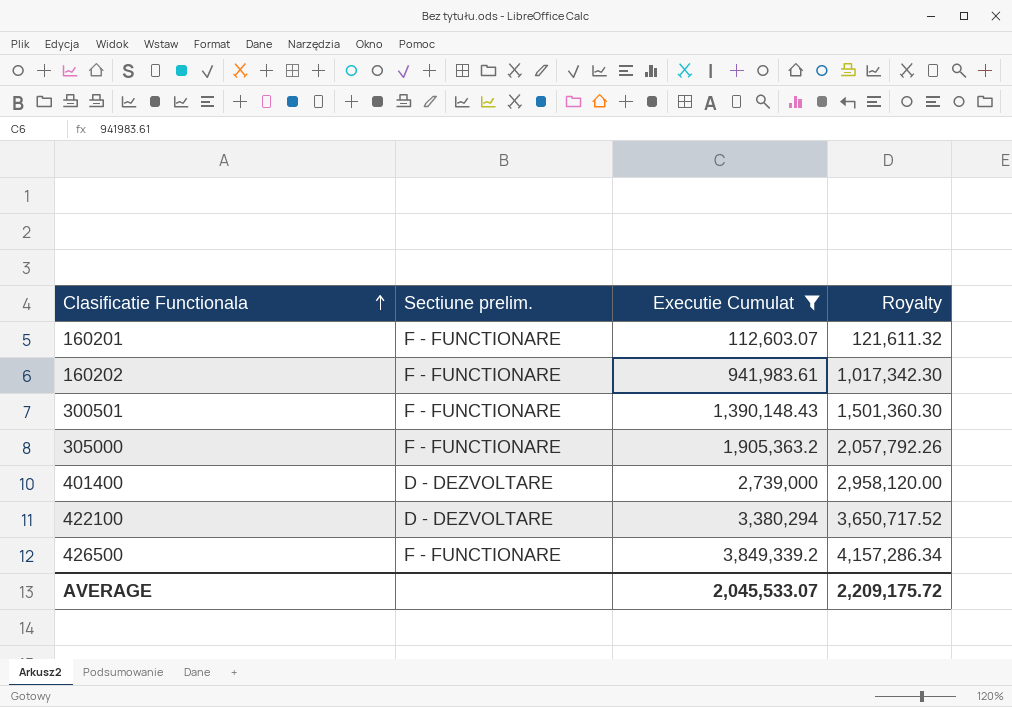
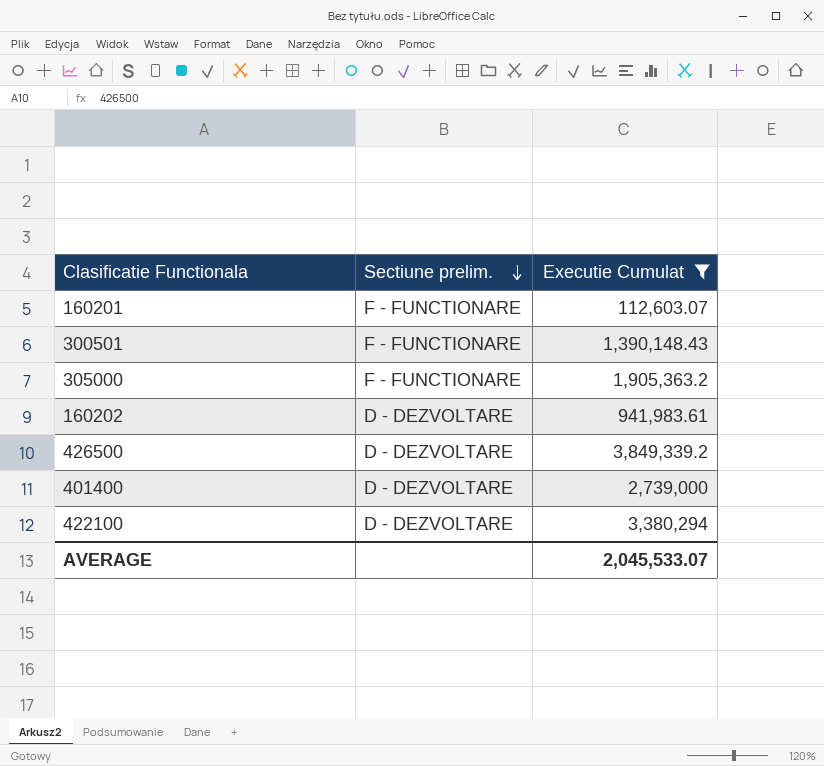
row order: Clasificatie Functionala ascending -> Sectiune prelim. descending
column Royalty | formula: [Executie Cumulat] * 1.08 -> none
160202 | Sectiune prelim.: F - FUNCTIONARE -> D - DEZVOLTARE
426500 | Sectiune prelim.: F - FUNCTIONARE -> D - DEZVOLTARE

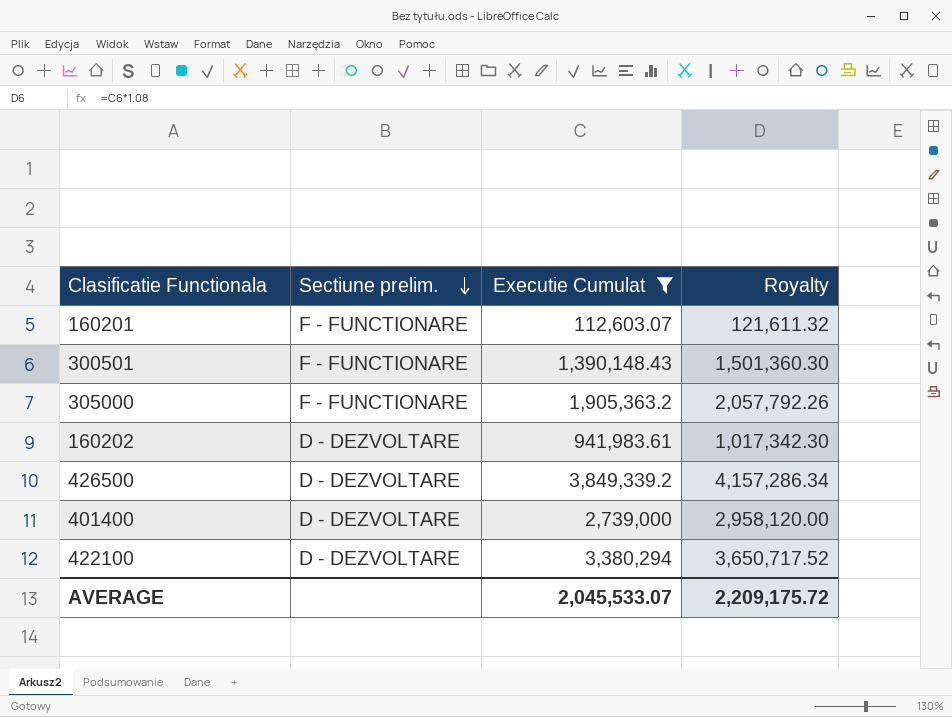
column Royalty | formula: none -> [Executie Cumulat] * 1.08

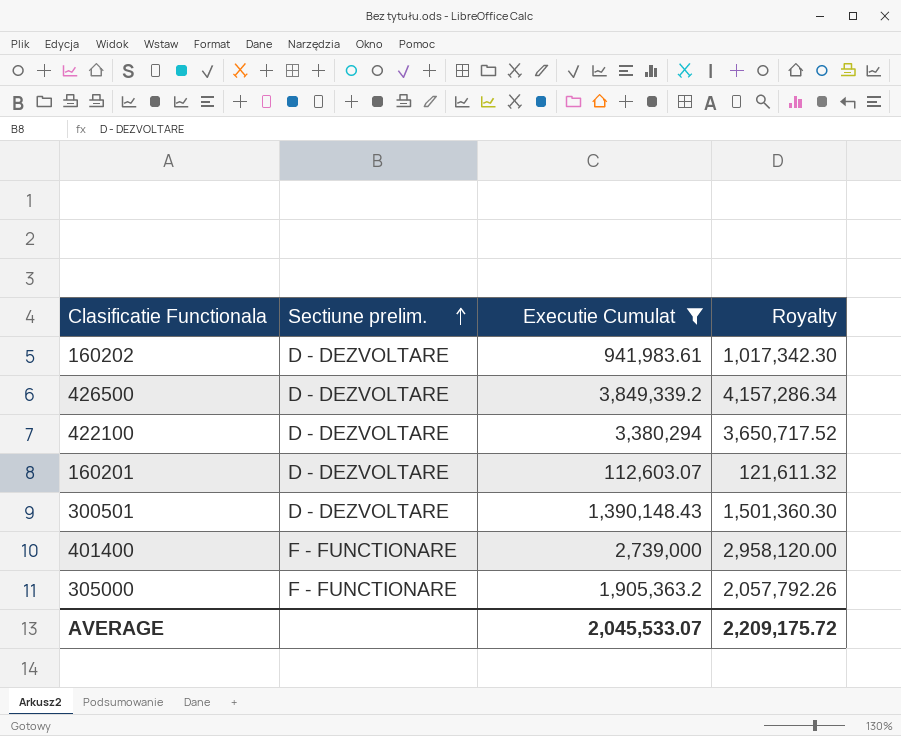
row order: Sectiune prelim. descending -> Sectiune prelim. ascending
160201 | Sectiune prelim.: F - FUNCTIONARE -> D - DEZVOLTARE
300501 | Sectiune prelim.: F - FUNCTIONARE -> D - DEZVOLTARE
401400 | Sectiune prelim.: D - DEZVOLTARE -> F - FUNCTIONARE

